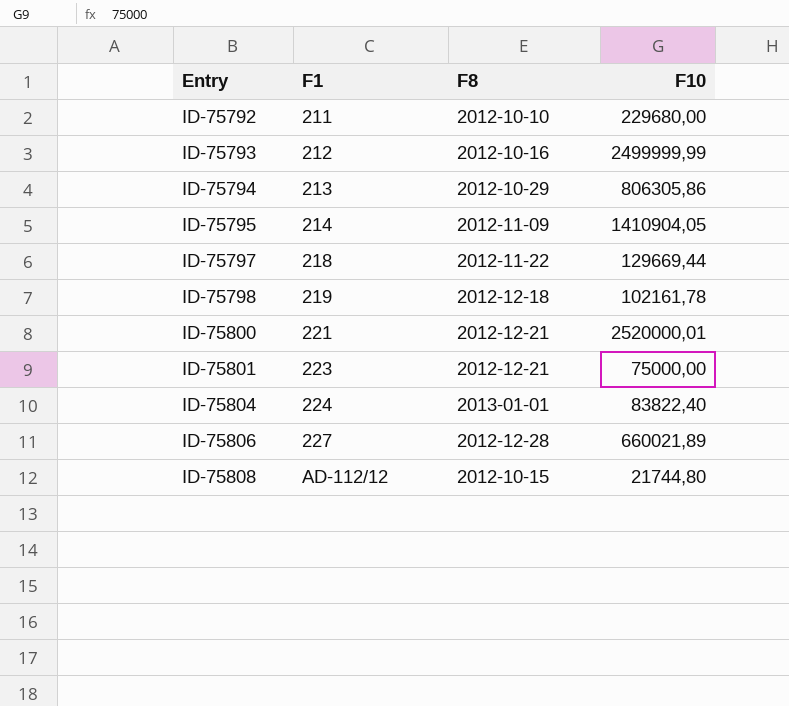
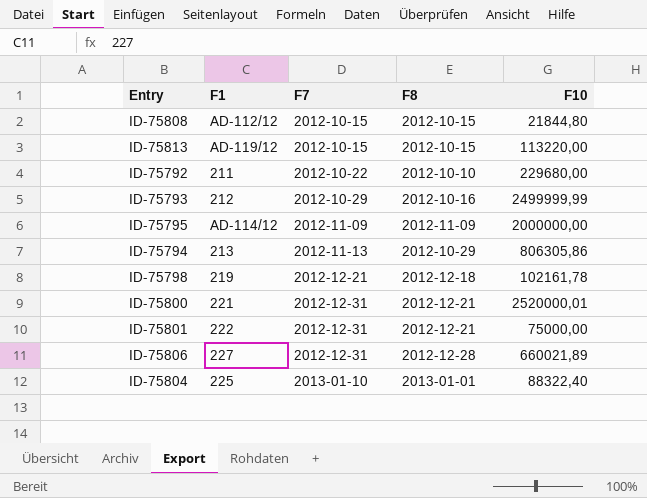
row order: Entry ascending -> F7 ascending
column F7 | position: none -> 3
row ID-75797: 218 | 2012-11-22 | 129669,44 -> none
ID-75808 | F10: 21744,80 -> 21844,80
row ID-75813: none -> AD-119/12 | 2012-10-15 | 2012-10-15 | 113220,00
ID-75795 | F1: 214 -> AD-114/12
ID-75795 | F10: 1410904,05 -> 2000000,00
ID-75801 | F1: 223 -> 222
ID-75804 | F1: 224 -> 225
ID-75804 | F10: 83822,40 -> 88322,40

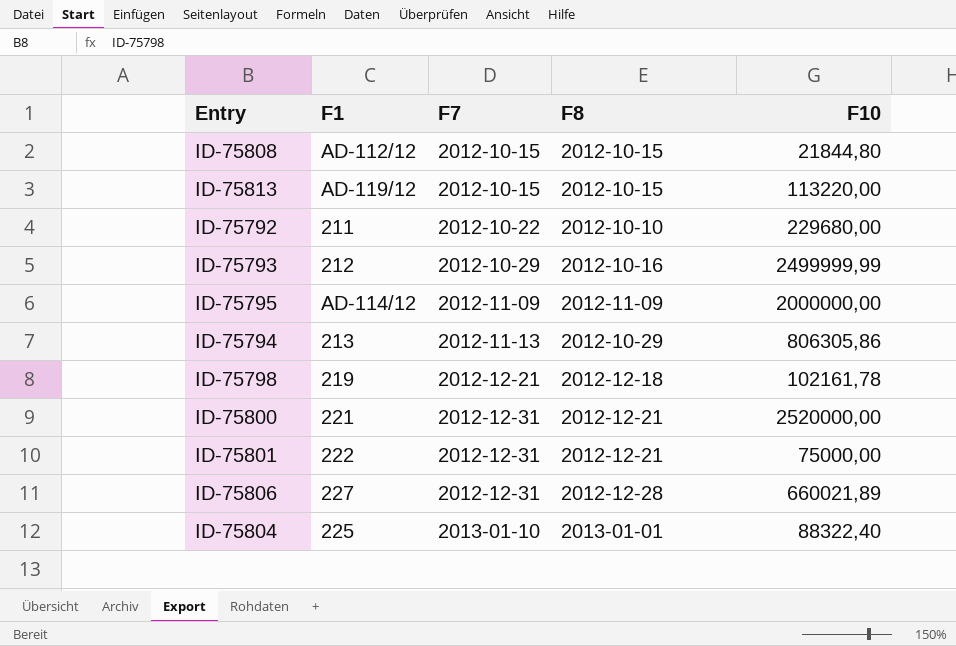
ID-75800 | F10: 2520000,01 -> 2520000,00

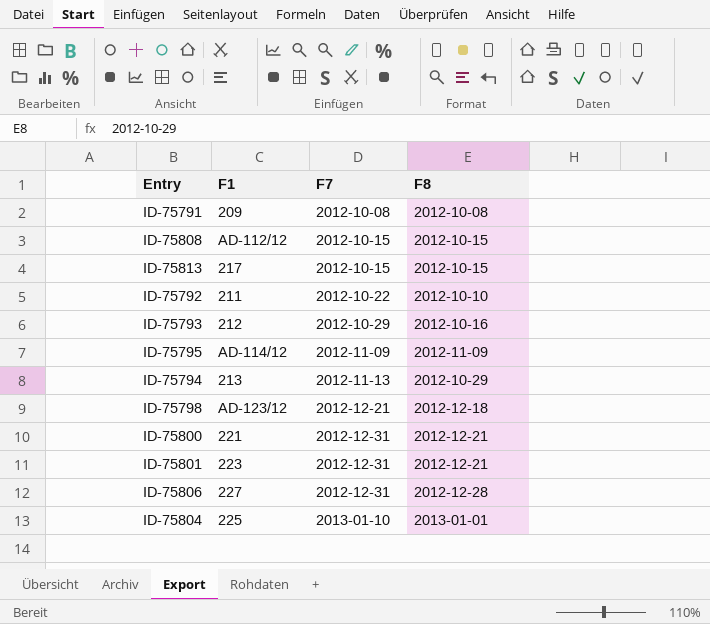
column F10 | position: 5 -> none
row ID-75791: none -> 209 | 2012-10-08 | 2012-10-08
ID-75813 | F1: AD-119/12 -> 217
ID-75798 | F1: 219 -> AD-123/12
ID-75801 | F1: 222 -> 223

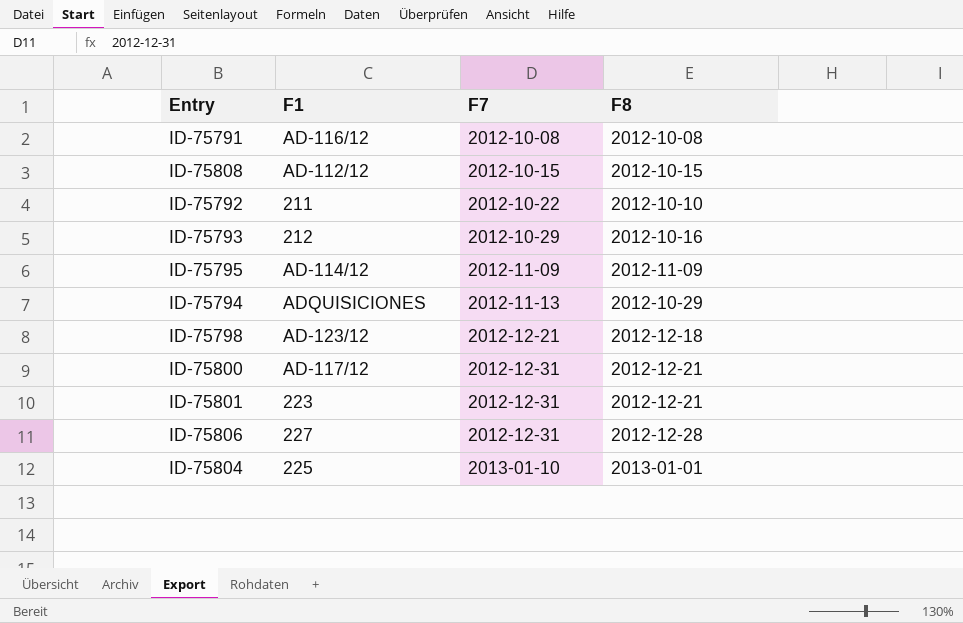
row ID-75813: 217 | 2012-10-15 | 2012-10-15 -> none
ID-75791 | F1: 209 -> AD-116/12
ID-75794 | F1: 213 -> ADQUISICIONES
ID-75800 | F1: 221 -> AD-117/12

